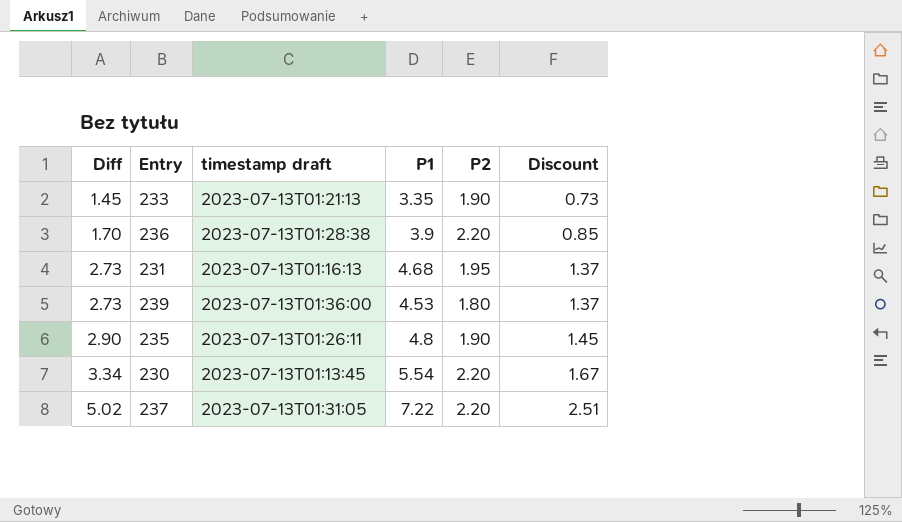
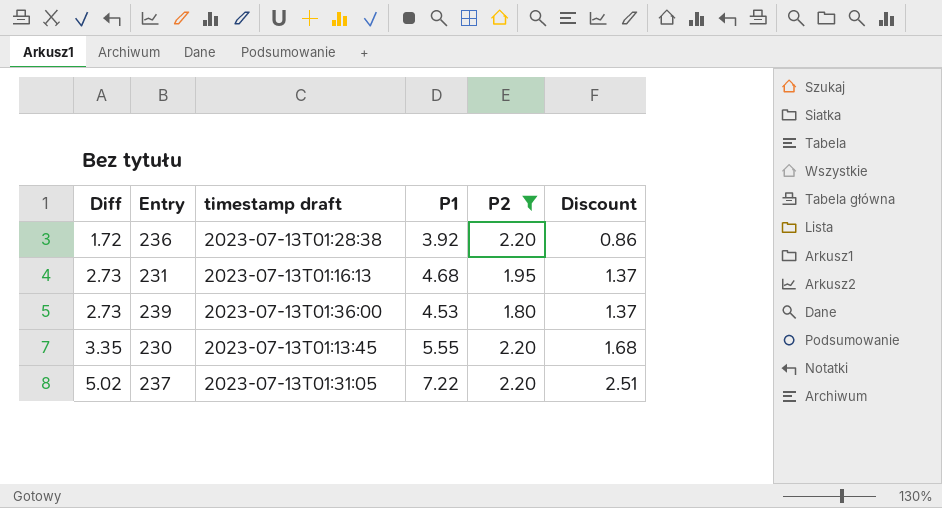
filter: none -> P2 != 1.90
236 | Diff: 1.70 -> 1.72
236 | P1: 3.9 -> 3.92
236 | Discount: 0.85 -> 0.86
230 | Diff: 3.34 -> 3.35
230 | P1: 5.54 -> 5.55
230 | Discount: 1.67 -> 1.68

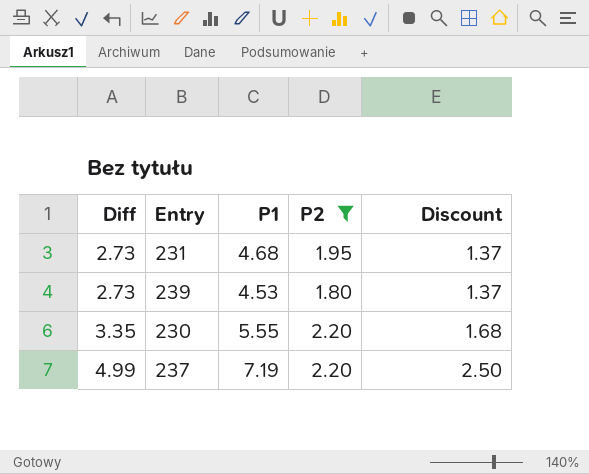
column timestamp draft | position: 3 -> none
row 236: 1.72 | 2023-07-13T01:28:38 | 3.92 | 2.20 | 0.86 -> none
237 | Diff: 5.02 -> 4.99
237 | P1: 7.22 -> 7.19
237 | Discount: 2.51 -> 2.50

